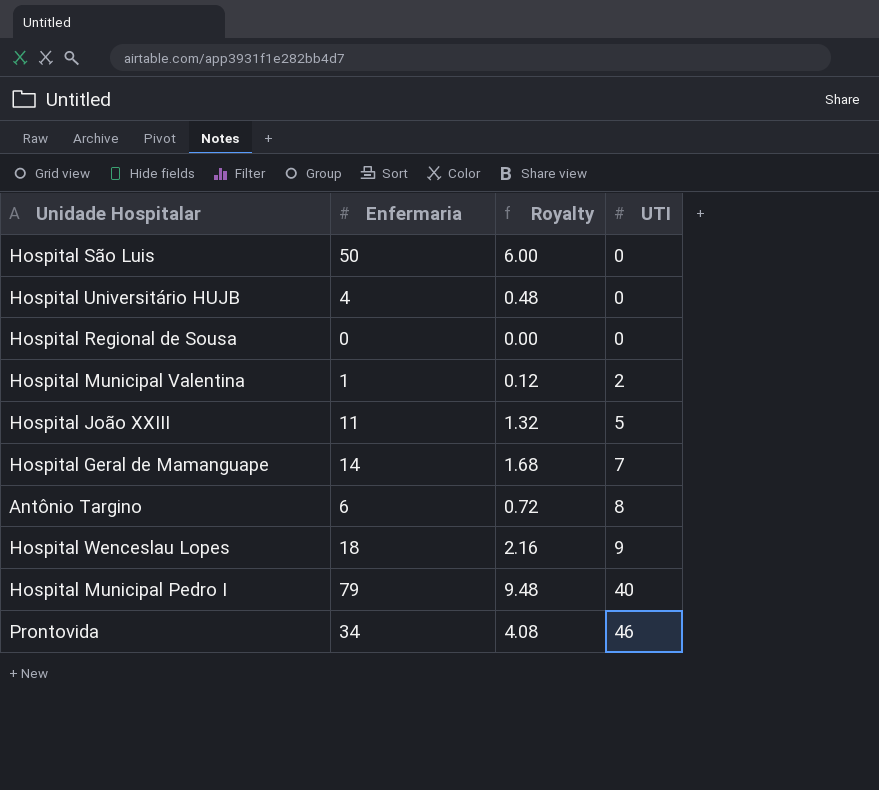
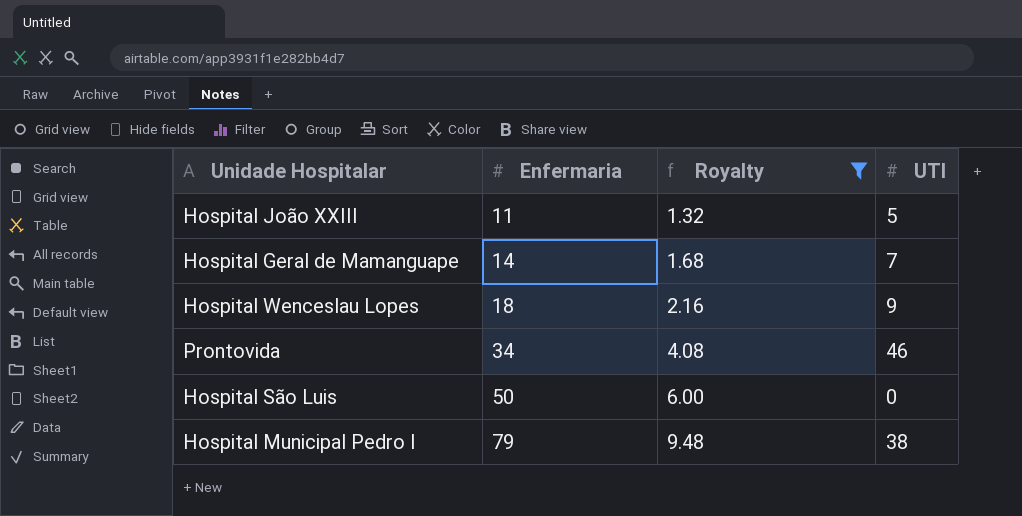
filter: none -> Royalty >= 1.32
row order: UTI ascending -> Enfermaria ascending
Hospital Municipal Pedro I | UTI: 40 -> 38

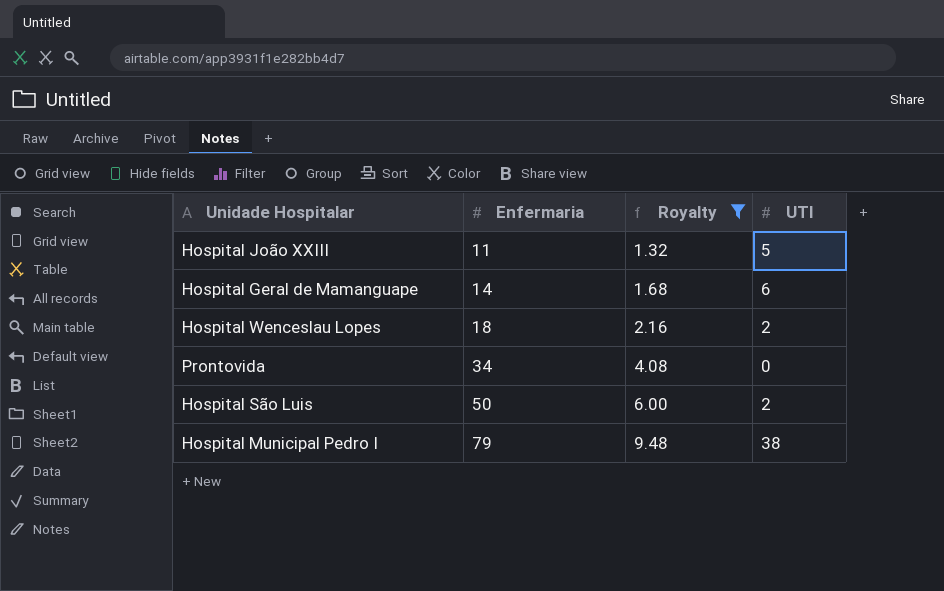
Hospital Geral de Mamanguape | UTI: 7 -> 6
Hospital Wenceslau Lopes | UTI: 9 -> 2
Prontovida | UTI: 46 -> 0
Hospital São Luis | UTI: 0 -> 2

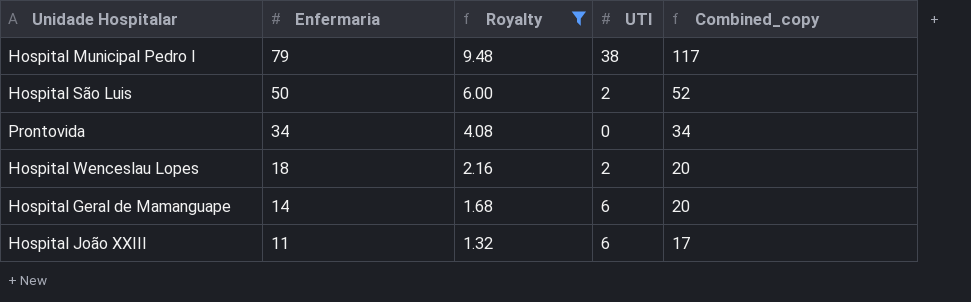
row order: Enfermaria ascending -> Enfermaria descending
column Combined_copy | formula: none -> [Enfermaria] + [UTI]
Hospital João XXIII | UTI: 5 -> 6

